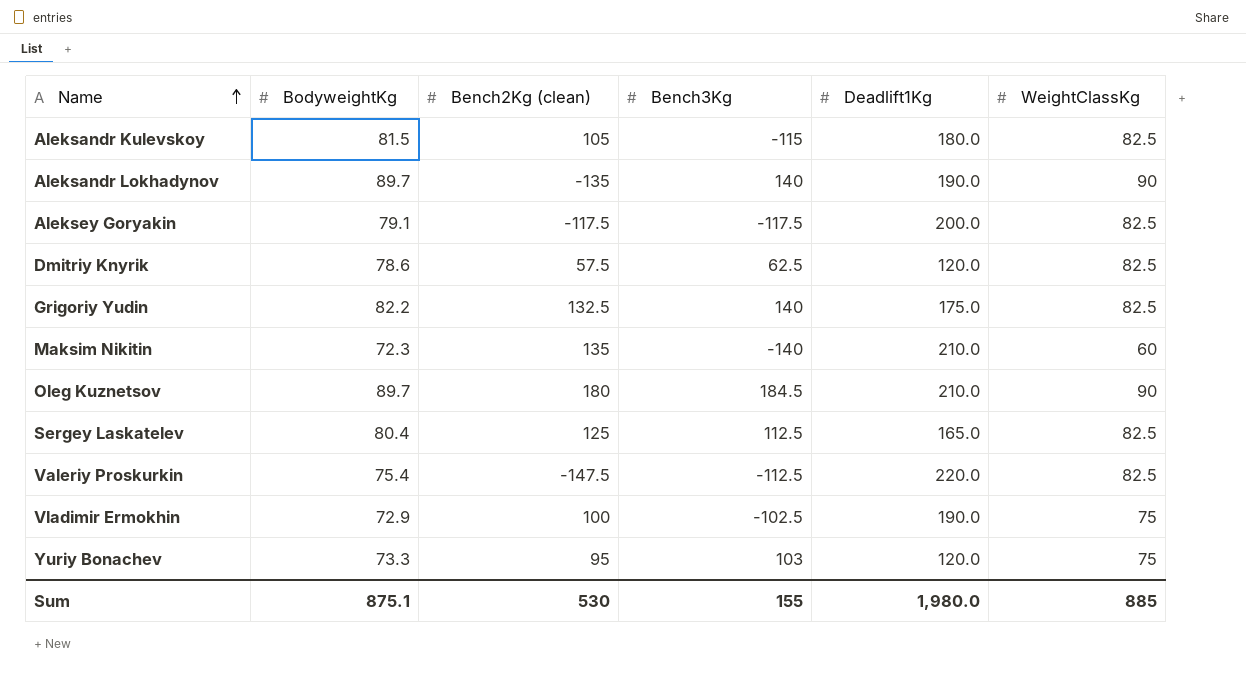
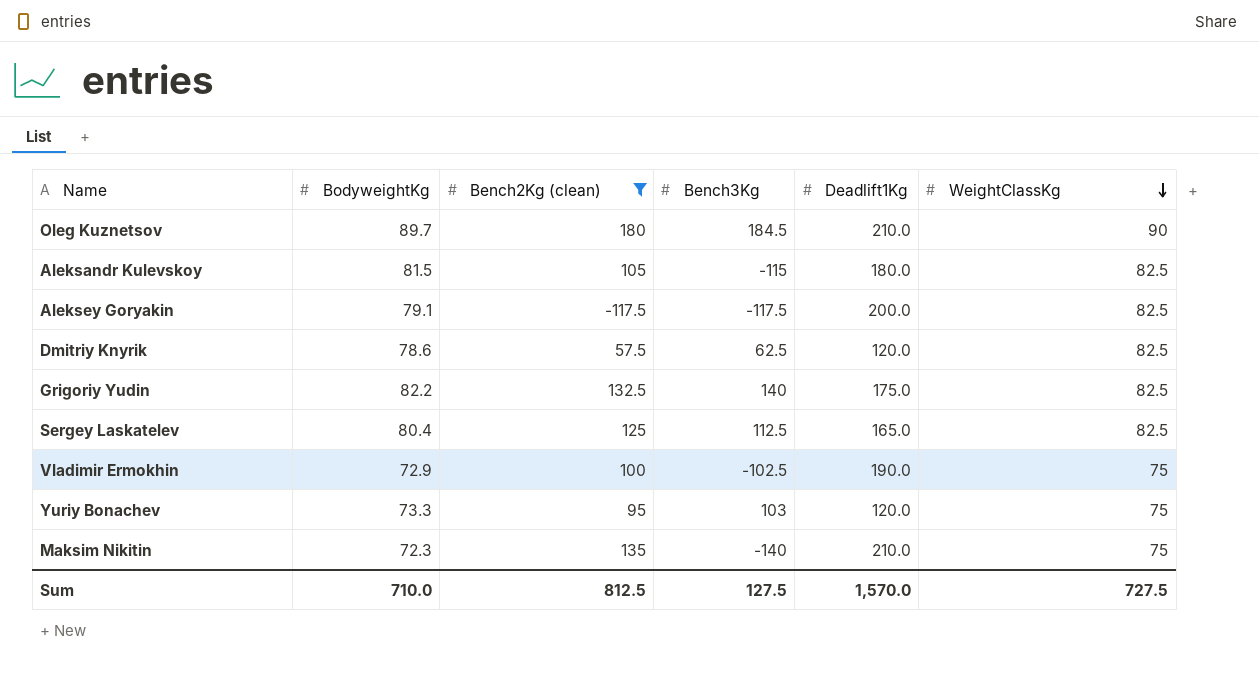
filter: none -> Bench2Kg (clean) >= -117.5
row order: Name ascending -> WeightClassKg descending
Maksim Nikitin | WeightClassKg: 60 -> 75
Sum | BodyweightKg: 875.1 -> 710.0
Sum | Bench2Kg (clean): 530 -> 812.5
Sum | Bench3Kg: 155 -> 127.5
Sum | Deadlift1Kg: 1,980.0 -> 1,570.0
Sum | WeightClassKg: 885 -> 727.5

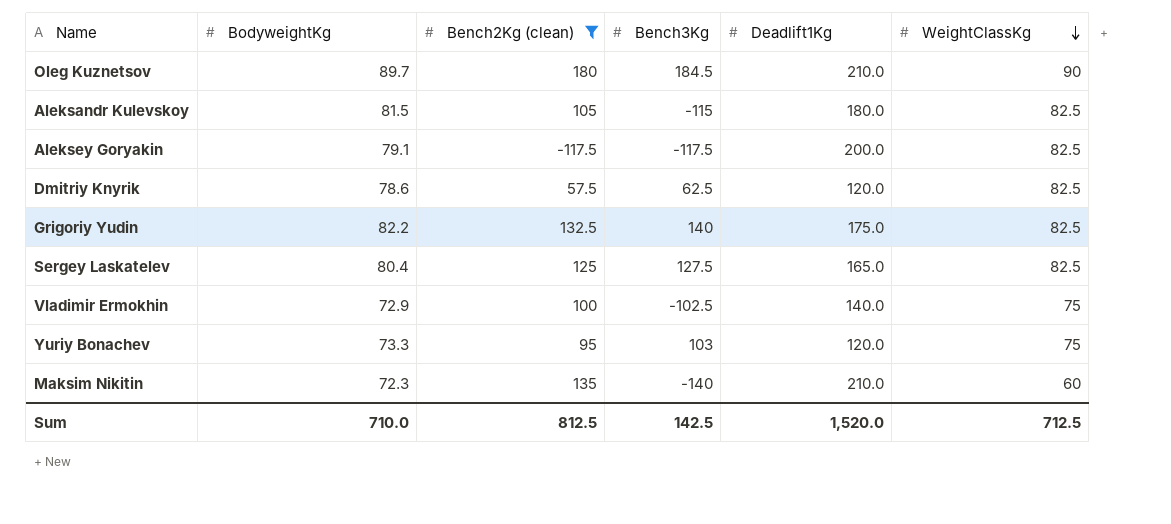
Sergey Laskatelev | Bench3Kg: 112.5 -> 127.5
Vladimir Ermokhin | Deadlift1Kg: 190.0 -> 140.0
Maksim Nikitin | WeightClassKg: 75 -> 60
Sum | Bench3Kg: 127.5 -> 142.5
Sum | Deadlift1Kg: 1,570.0 -> 1,520.0
Sum | WeightClassKg: 727.5 -> 712.5

